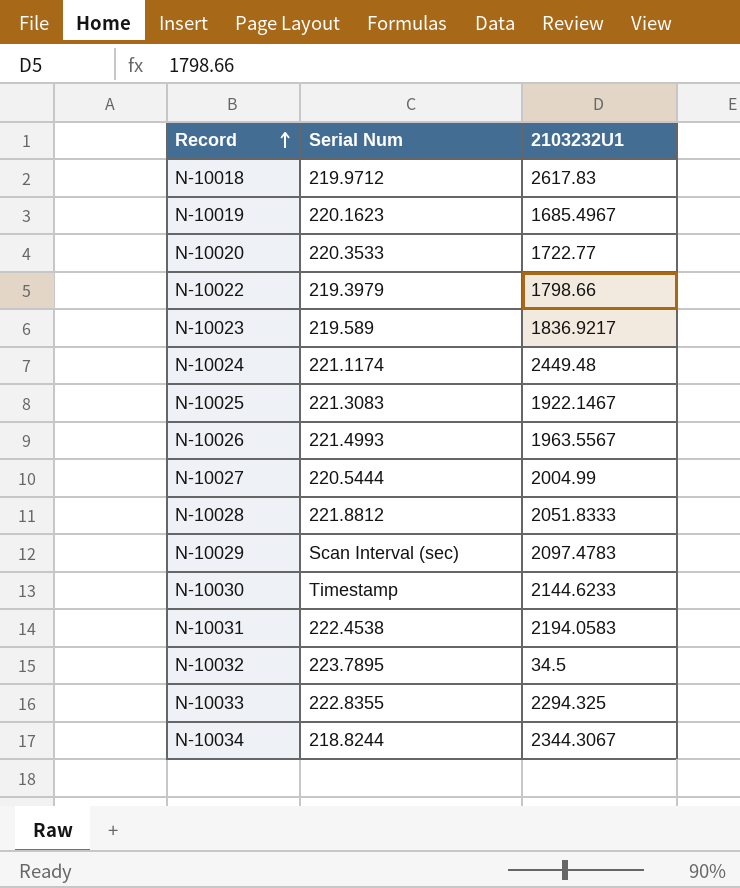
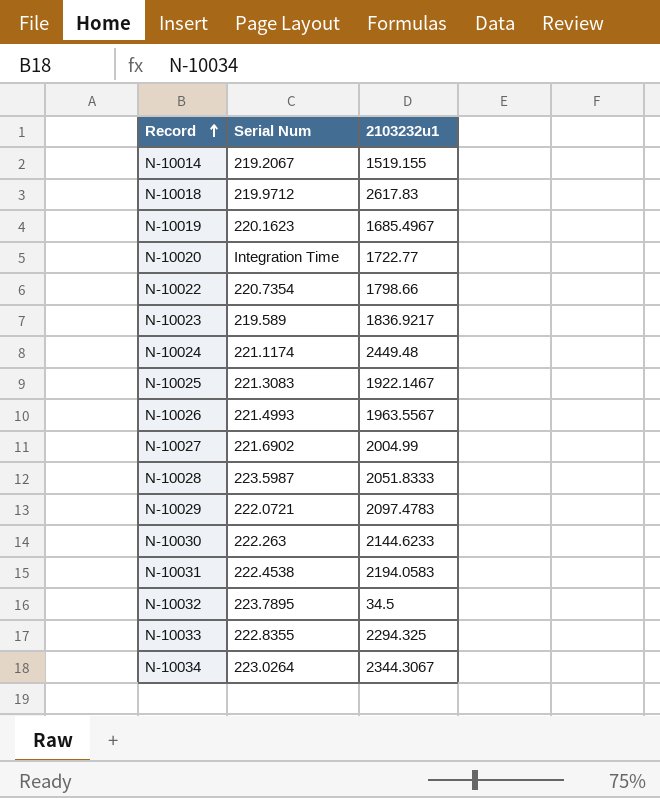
column name: 2103232U1 -> 2103232u1
row N-10014: none -> 219.2067 | 1519.155
N-10020 | Serial Num: 220.3533 -> Integration Time
N-10022 | Serial Num: 219.3979 -> 220.7354
N-10027 | Serial Num: 220.5444 -> 221.6902
N-10028 | Serial Num: 221.8812 -> 223.5987
N-10029 | Serial Num: Scan Interval (sec) -> 222.0721
N-10030 | Serial Num: Timestamp -> 222.263
N-10034 | Serial Num: 218.8244 -> 223.0264

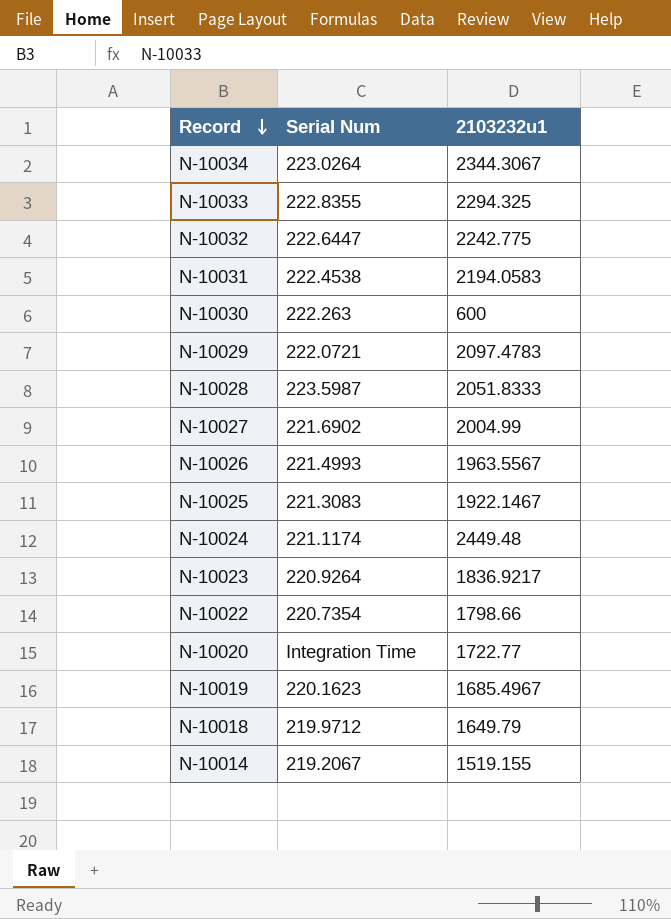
row order: Record ascending -> Record descending
N-10032 | Serial Num: 223.7895 -> 222.6447
N-10032 | 2103232u1: 34.5 -> 2242.775
N-10030 | 2103232u1: 2144.6233 -> 600
N-10023 | Serial Num: 219.589 -> 220.9264
N-10018 | 2103232u1: 2617.83 -> 1649.79

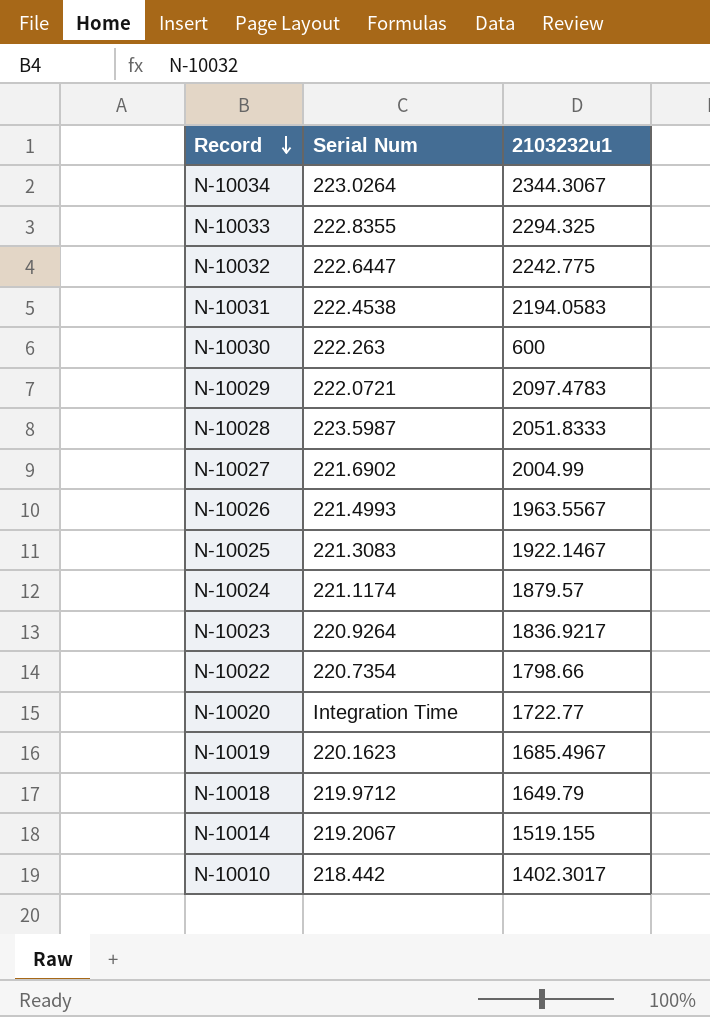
N-10024 | 2103232u1: 2449.48 -> 1879.57
row N-10010: none -> 218.442 | 1402.3017

